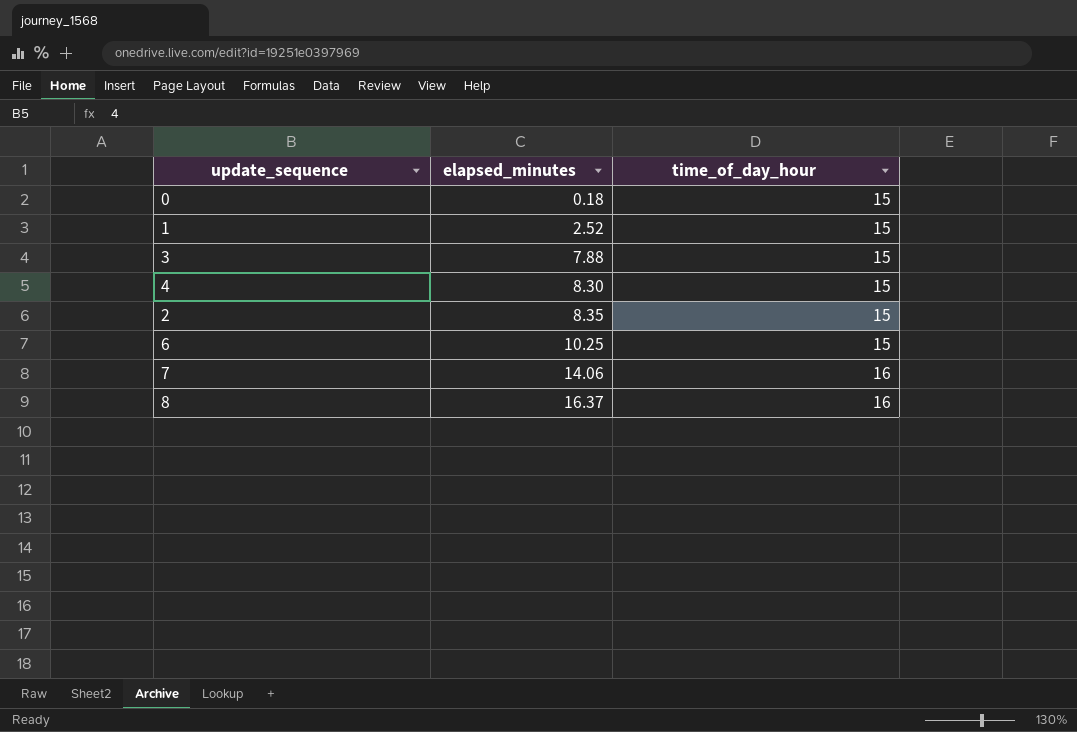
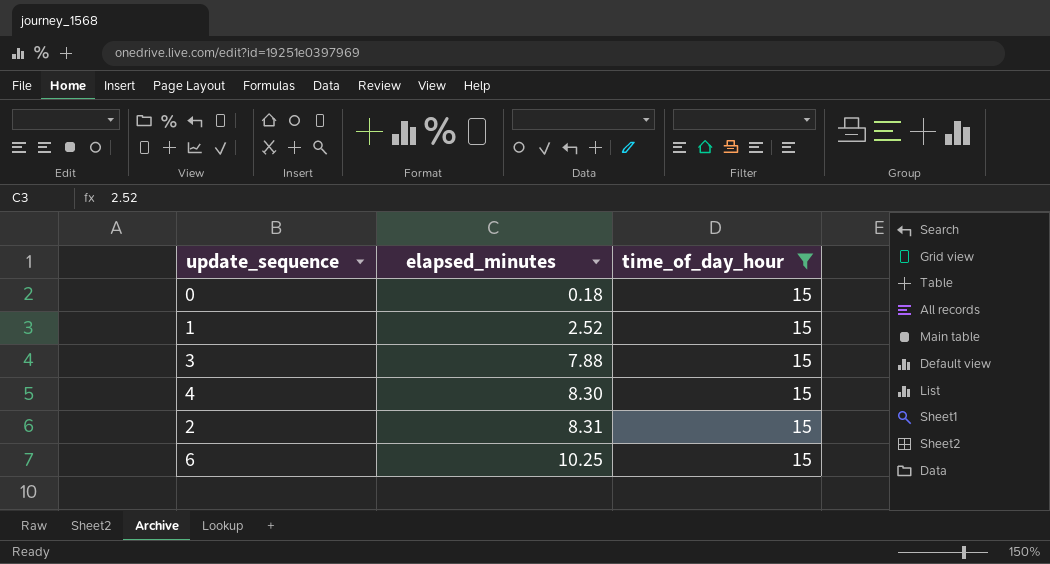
filter: none -> time_of_day_hour = 15
2 | elapsed_minutes: 8.35 -> 8.31

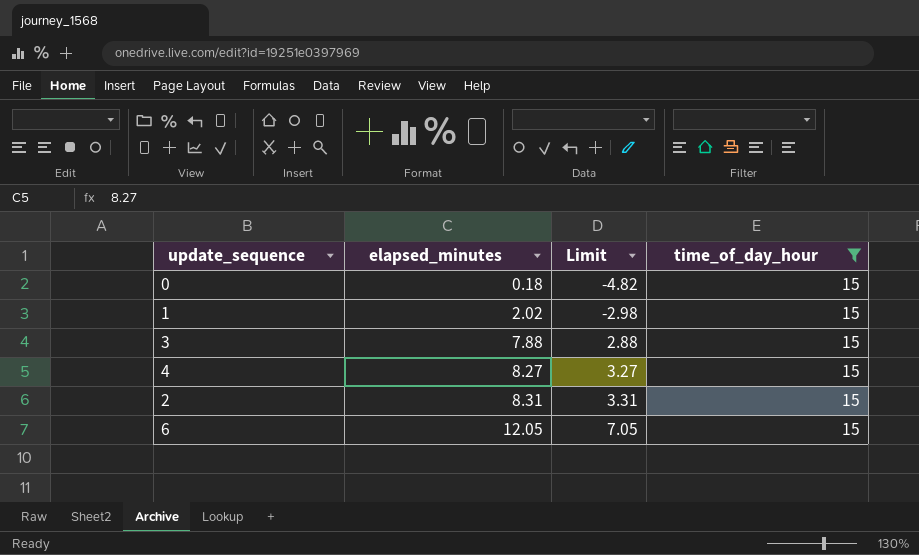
column Limit | formula: none -> [elapsed_minutes] - 5
1 | elapsed_minutes: 2.52 -> 2.02
4 | elapsed_minutes: 8.30 -> 8.27
6 | elapsed_minutes: 10.25 -> 12.05

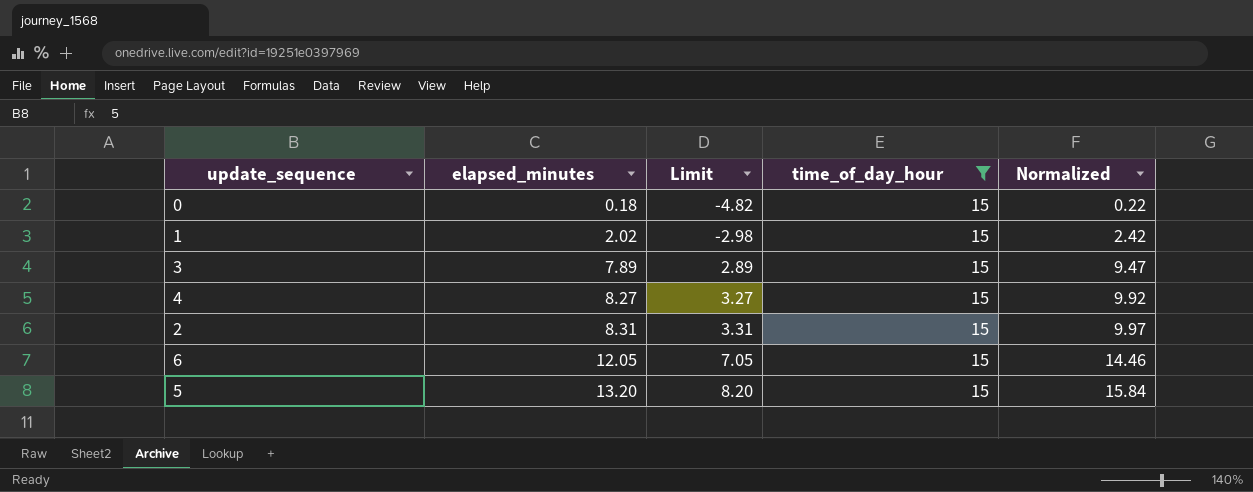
column Normalized | formula: none -> [elapsed_minutes] * 1.2
3 | elapsed_minutes: 7.88 -> 7.89
3 | Limit: 2.88 -> 2.89
row 5: none -> 13.20 | 8.20 | 15 | 15.84

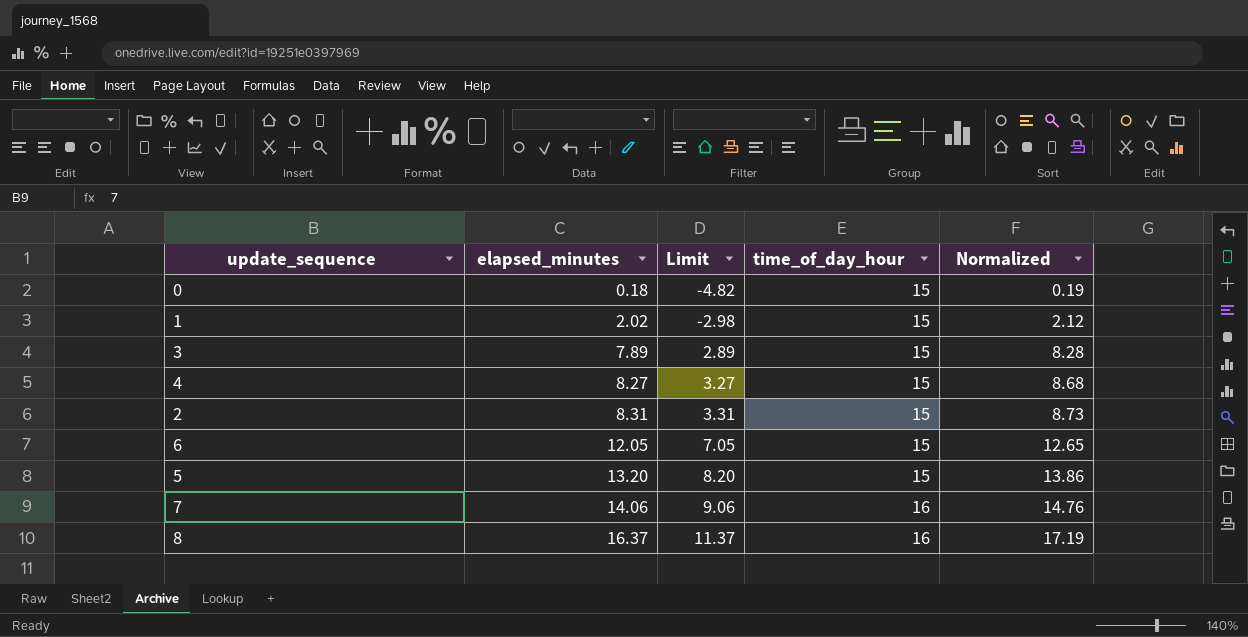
filter: time_of_day_hour = 15 -> none
column Normalized | formula: [elapsed_minutes] * 1.2 -> [elapsed_minutes] * 1.05

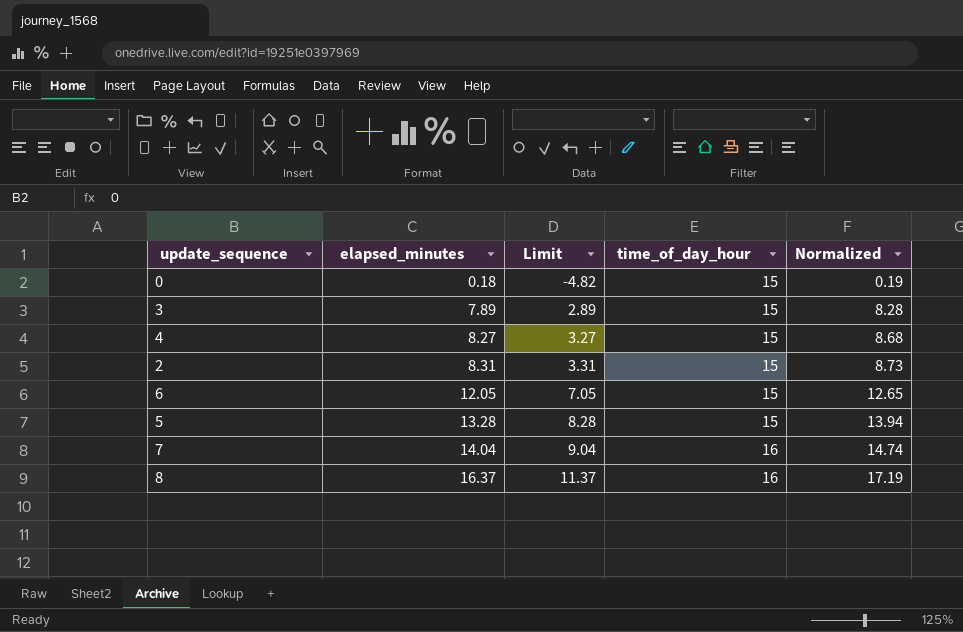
row 1: 2.02 | -2.98 | 15 | 2.12 -> none
5 | elapsed_minutes: 13.20 -> 13.28
5 | Limit: 8.20 -> 8.28
5 | Normalized: 13.86 -> 13.94
7 | elapsed_minutes: 14.06 -> 14.04
7 | Limit: 9.06 -> 9.04
7 | Normalized: 14.76 -> 14.74

